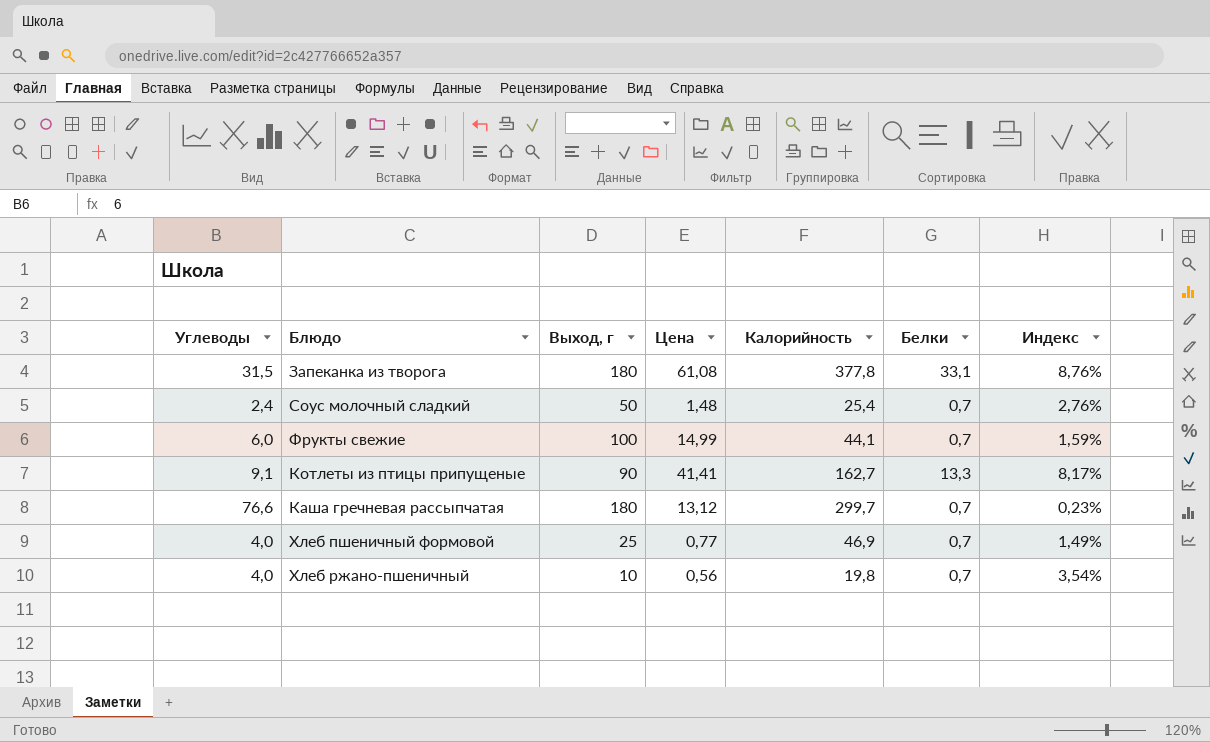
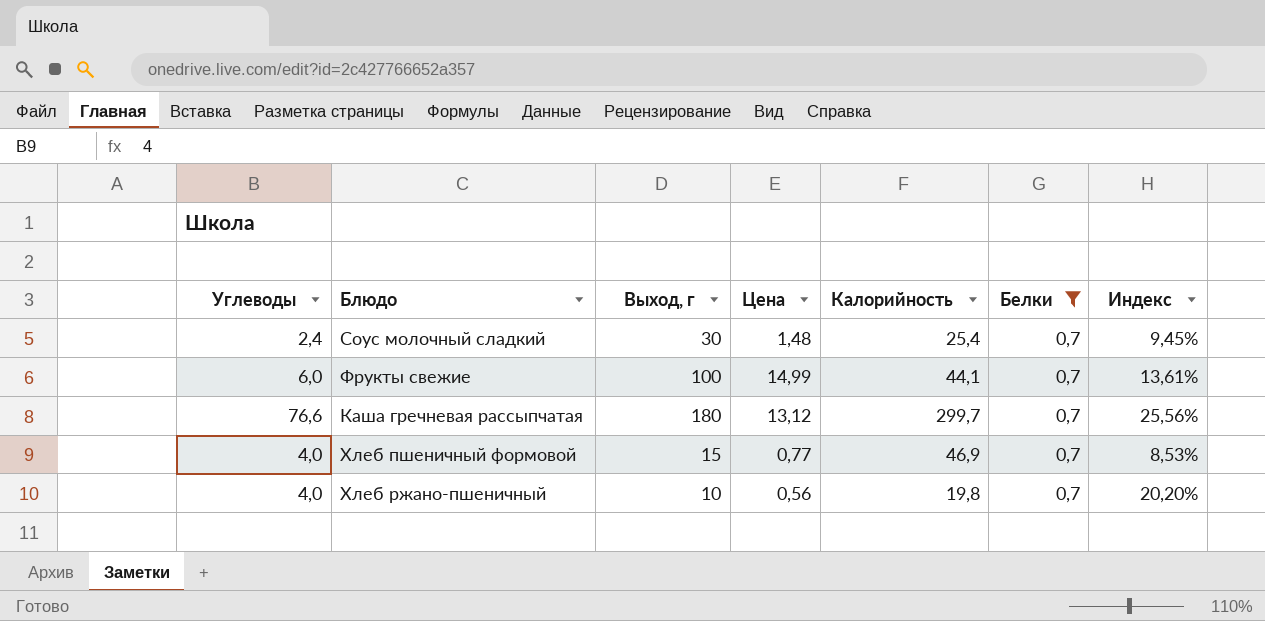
filter: none -> Белки = 0,7
column Индекс | formula: [Белки] / [Калорийность] -> [Углеводы] / [Калорийность]
Соус молочный сладкий | Выход, г: 50 -> 30
Хлеб пшеничный формовой | Выход, г: 25 -> 15

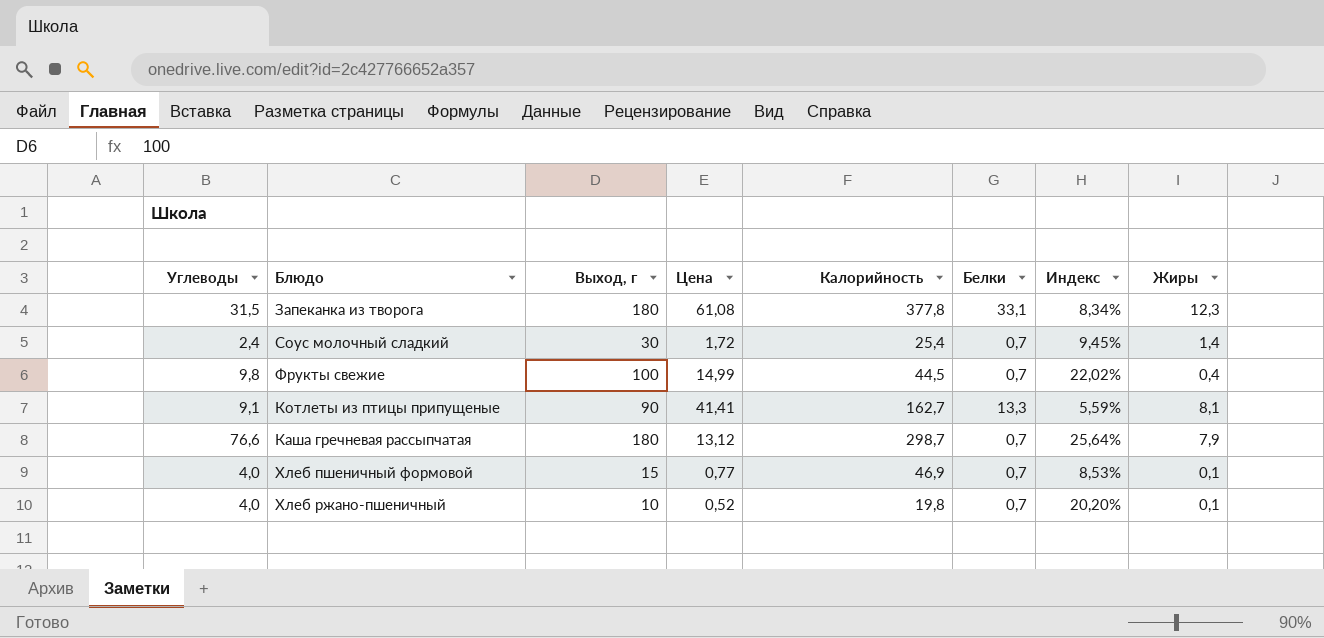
filter: Белки = 0,7 -> none
column Жиры | position: none -> 8
Соус молочный сладкий | Цена: 1,48 -> 1,72
Фрукты свежие | Углеводы: 6,0 -> 9,8
Фрукты свежие | Калорийность: 44,1 -> 44,5
Фрукты свежие | Индекс: 13,61% -> 22,02%
Каша гречневая рассыпчатая | Калорийность: 299,7 -> 298,7
Каша гречневая рассыпчатая | Индекс: 25,56% -> 25,64%
Хлеб ржано-пшеничный | Цена: 0,56 -> 0,52

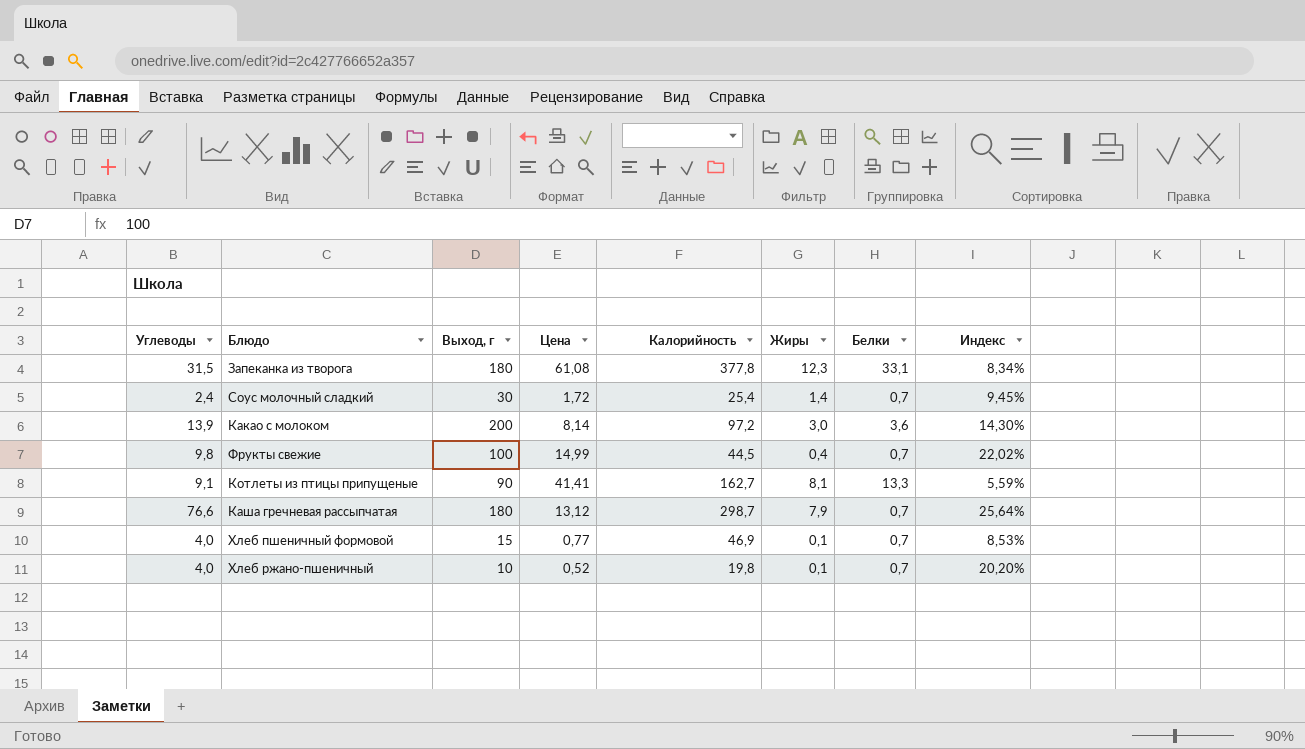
column Жиры | position: 8 -> 6
row Какао с молоком: none -> 13,9 | 200 | 8,14 | 97,2 | 3,0 | 3,6 | 14,30%

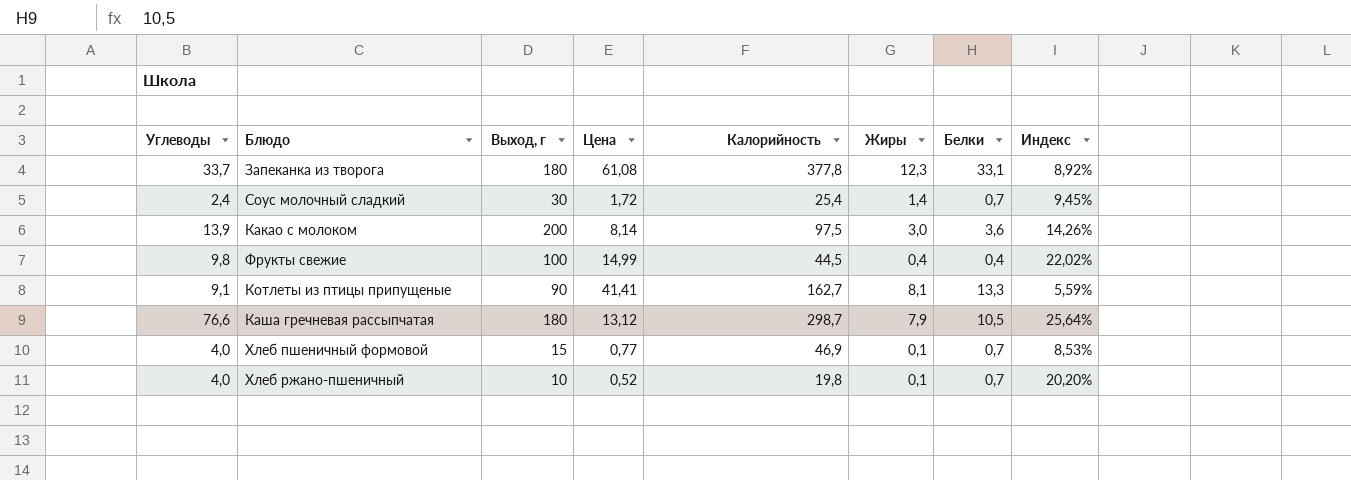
Запеканка из творога | Углеводы: 31,5 -> 33,7
Запеканка из творога | Индекс: 8,34% -> 8,92%
Какао с молоком | Калорийность: 97,2 -> 97,5
Какао с молоком | Индекс: 14,30% -> 14,26%
Фрукты свежие | Белки: 0,7 -> 0,4
Каша гречневая рассыпчатая | Белки: 0,7 -> 10,5

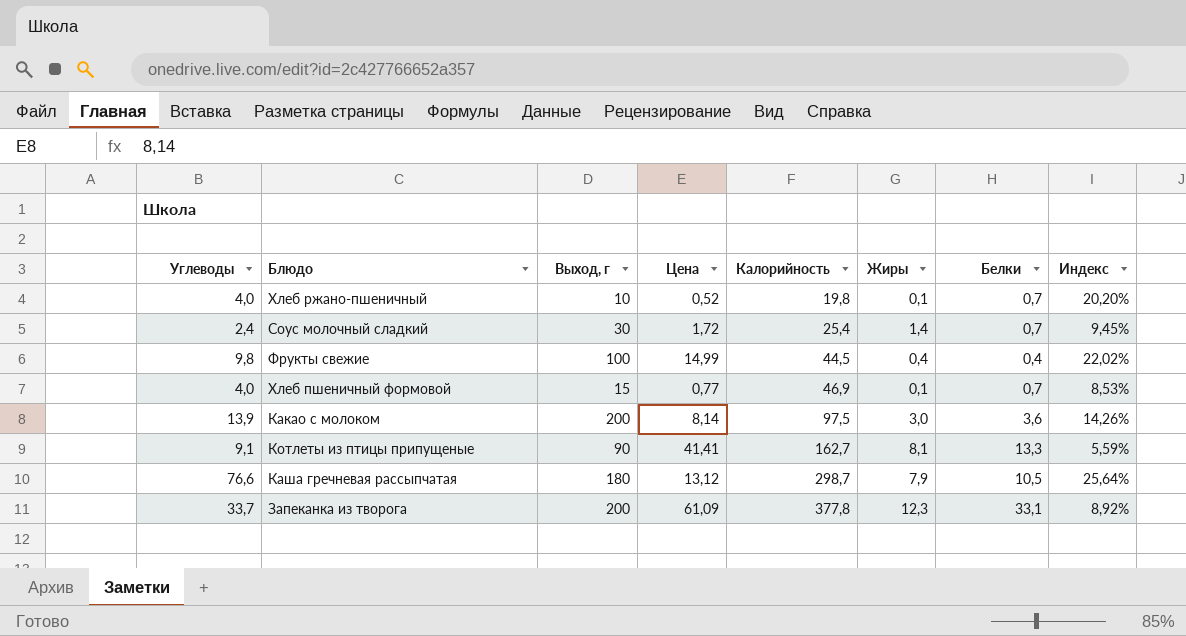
row order: none -> Калорийность ascending
Запеканка из творога | Выход, г: 180 -> 200
Запеканка из творога | Цена: 61,08 -> 61,09

